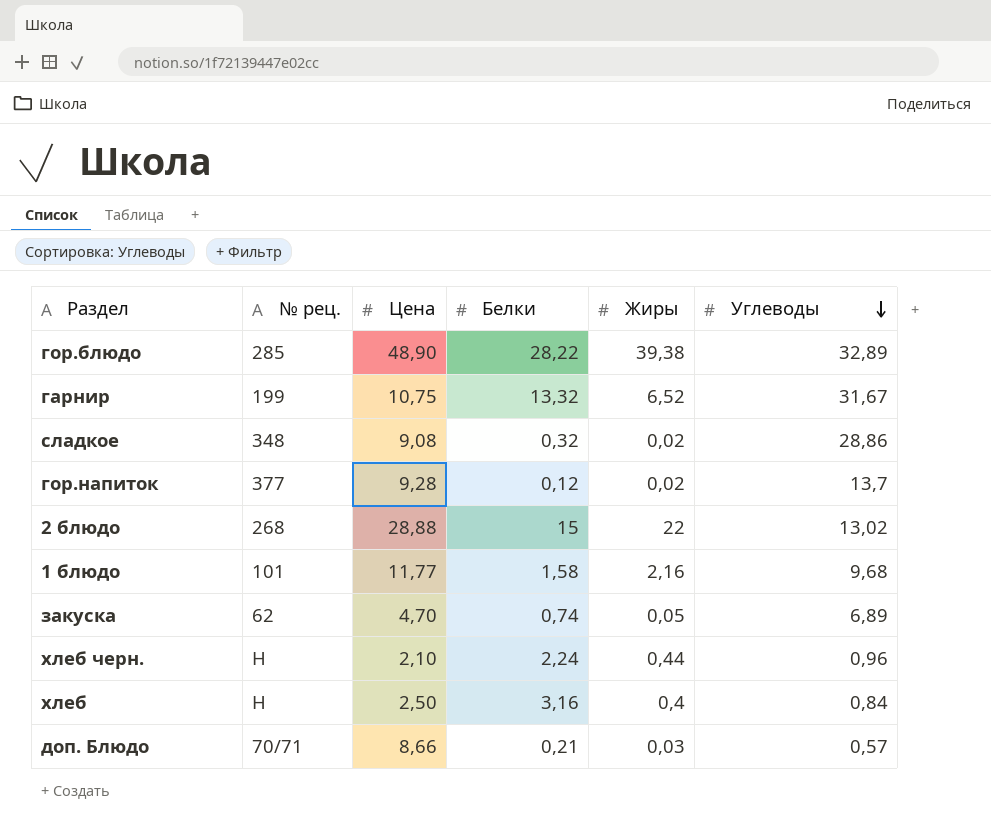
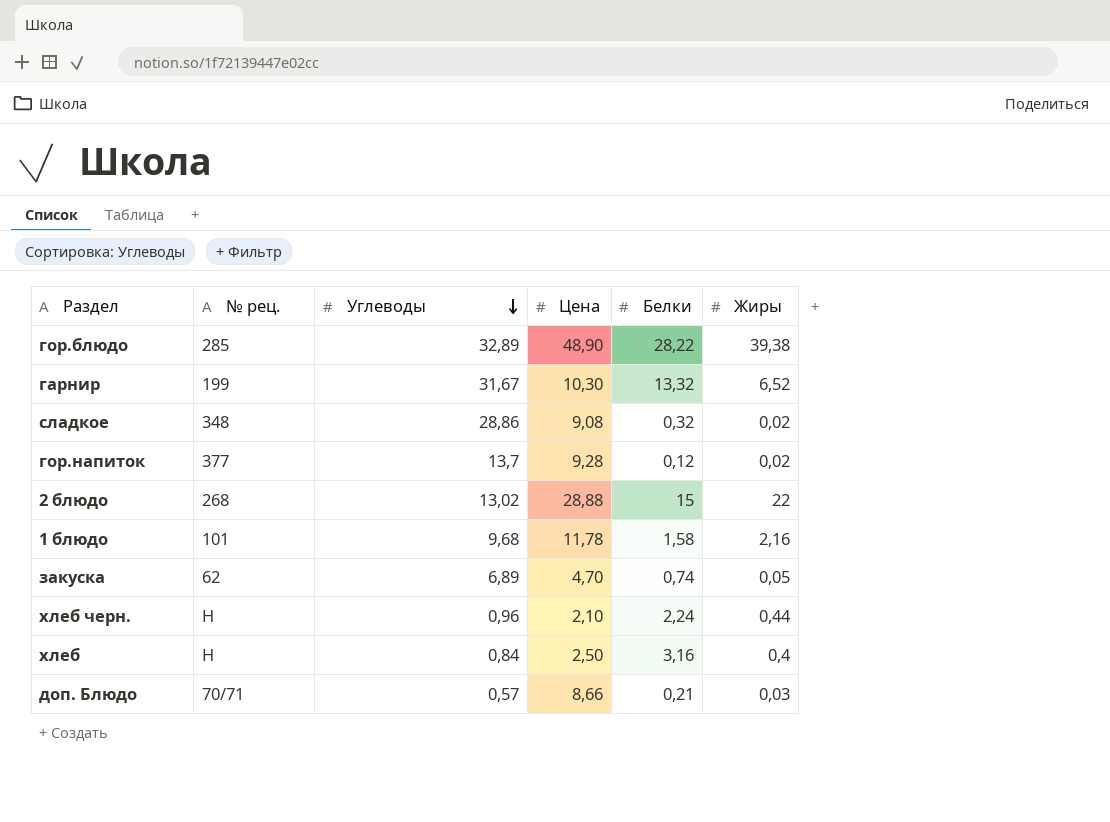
column Углеводы | position: 6 -> 3
гарнир | Цена: 10,75 -> 10,30
1 блюдо | Цена: 11,77 -> 11,78

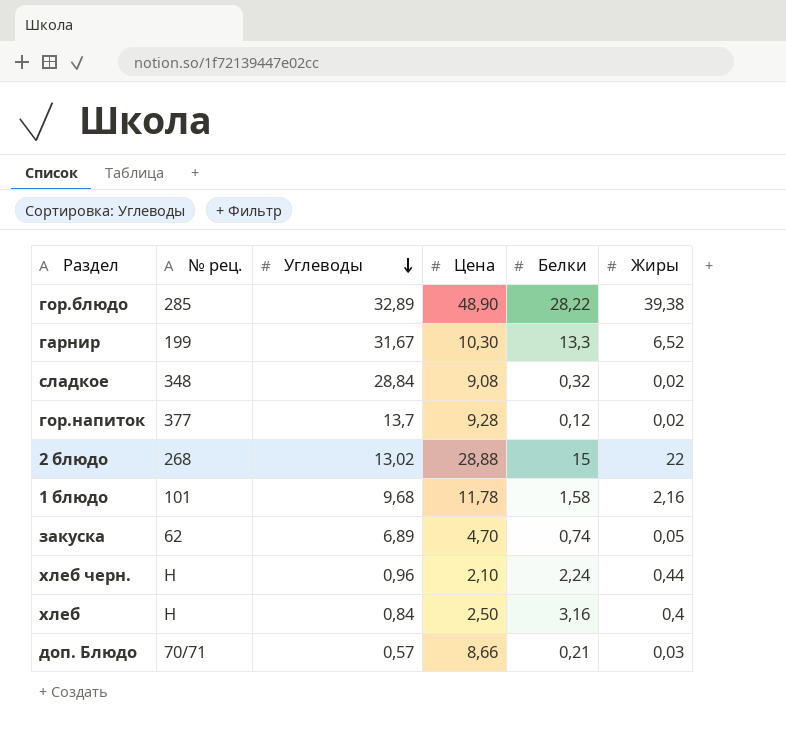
гарнир | Белки: 13,32 -> 13,3
сладкое | Углеводы: 28,86 -> 28,84

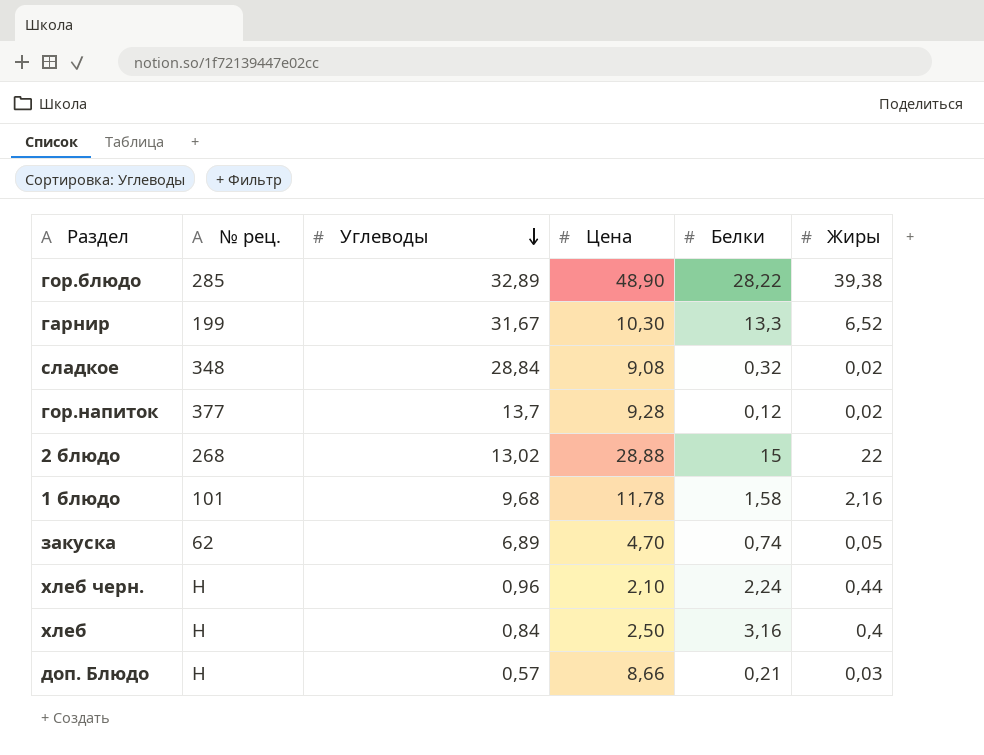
доп. Блюдо | № рец.: 70/71 -> Н

